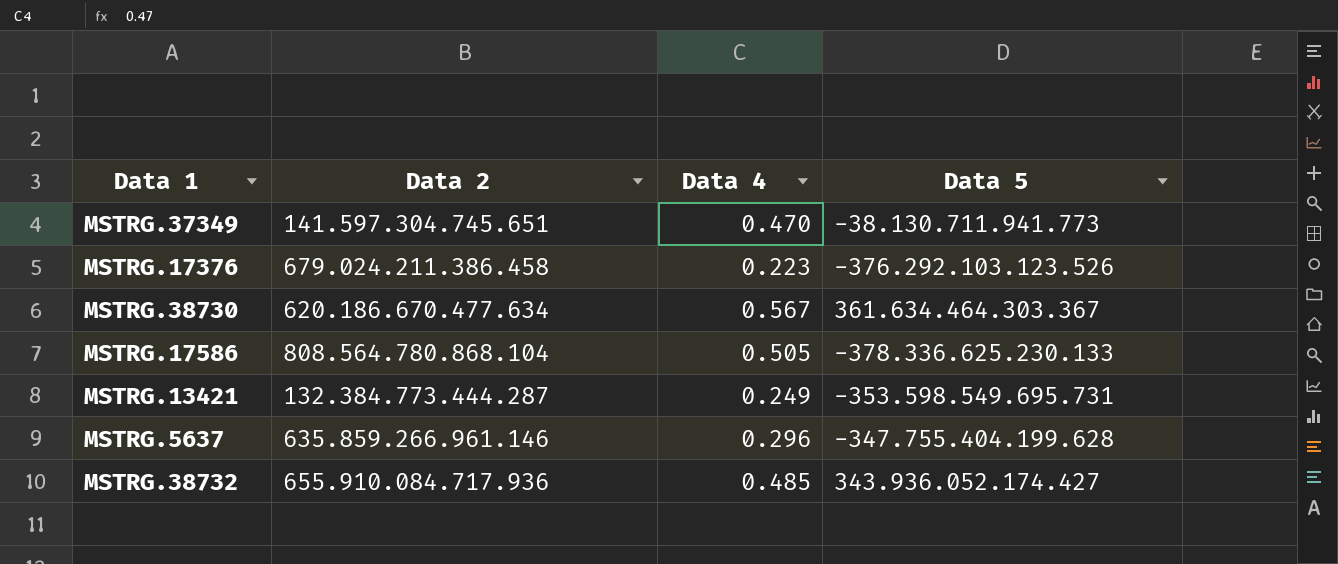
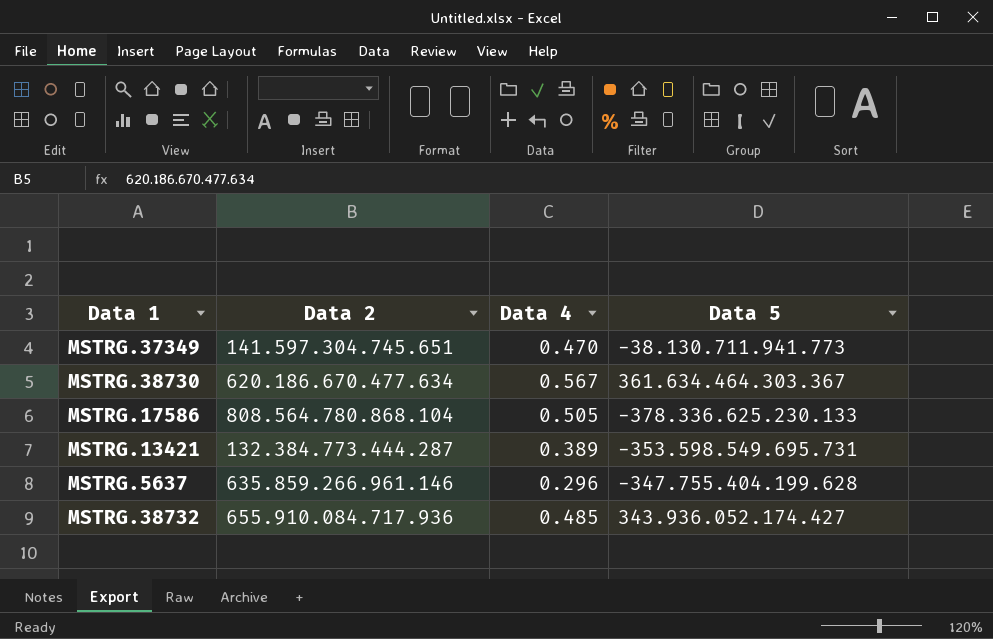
row MSTRG.17376: 679.024.211.386.458 | 0.223 | -376.292.103.123.526 -> none
MSTRG.13421 | Data 4: 0.249 -> 0.389

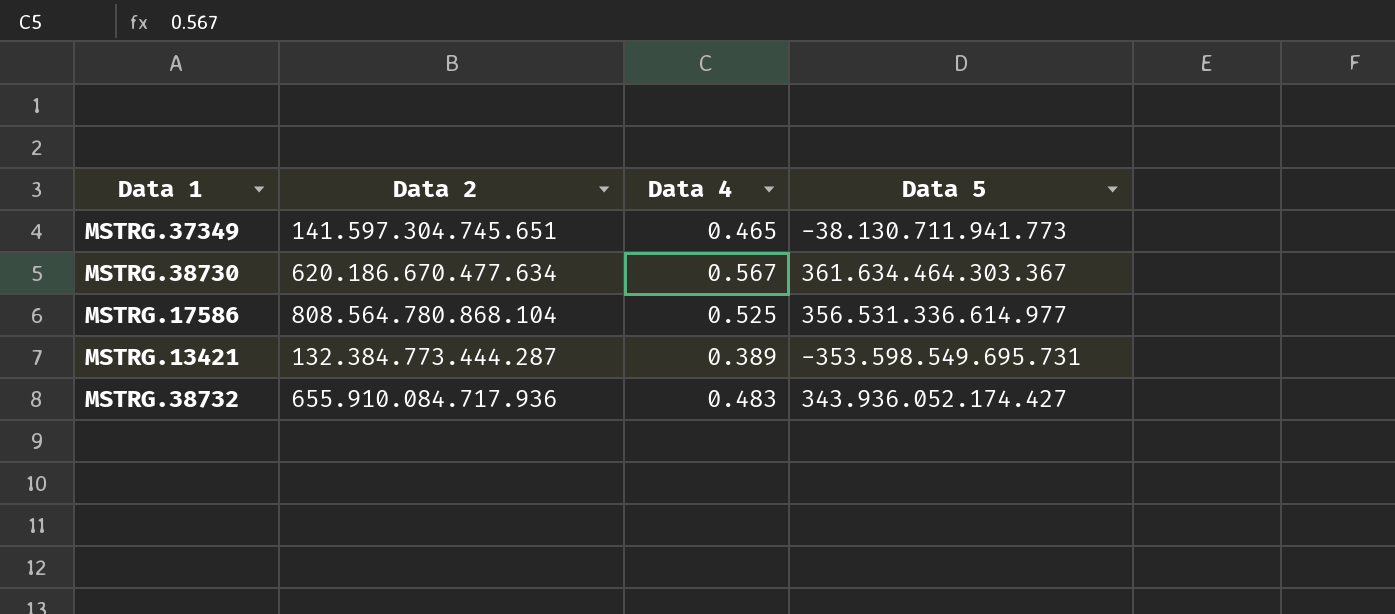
row MSTRG.5637: 635.859.266.961.146 | 0.296 | -347.755.404.199.628 -> none
MSTRG.37349 | Data 4: 0.470 -> 0.465
MSTRG.17586 | Data 4: 0.505 -> 0.525
MSTRG.17586 | Data 5: -378.336.625.230.133 -> 356.531.336.614.977
MSTRG.38732 | Data 4: 0.485 -> 0.483

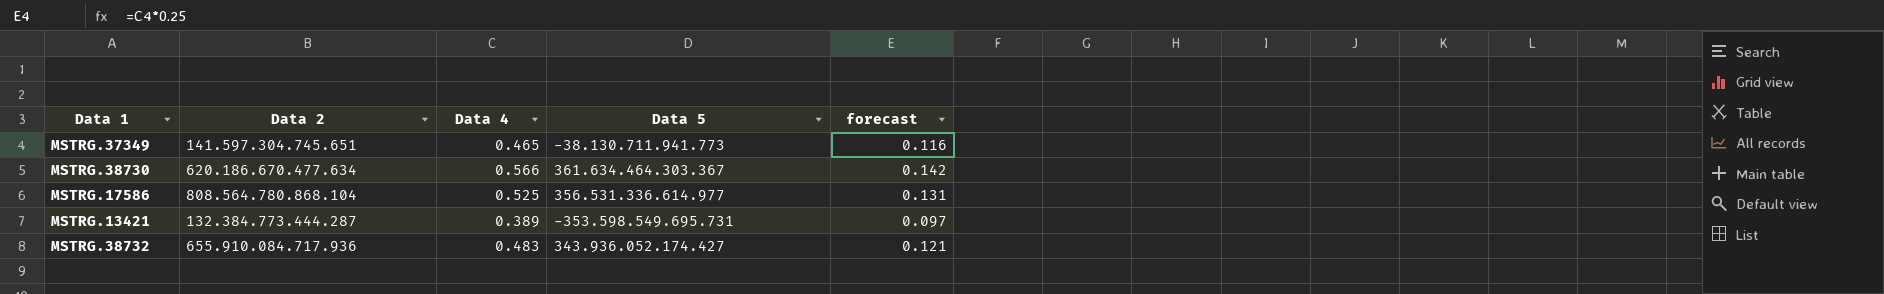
column forecast | formula: none -> [Data 4] * 0.25
MSTRG.38730 | Data 4: 0.567 -> 0.566

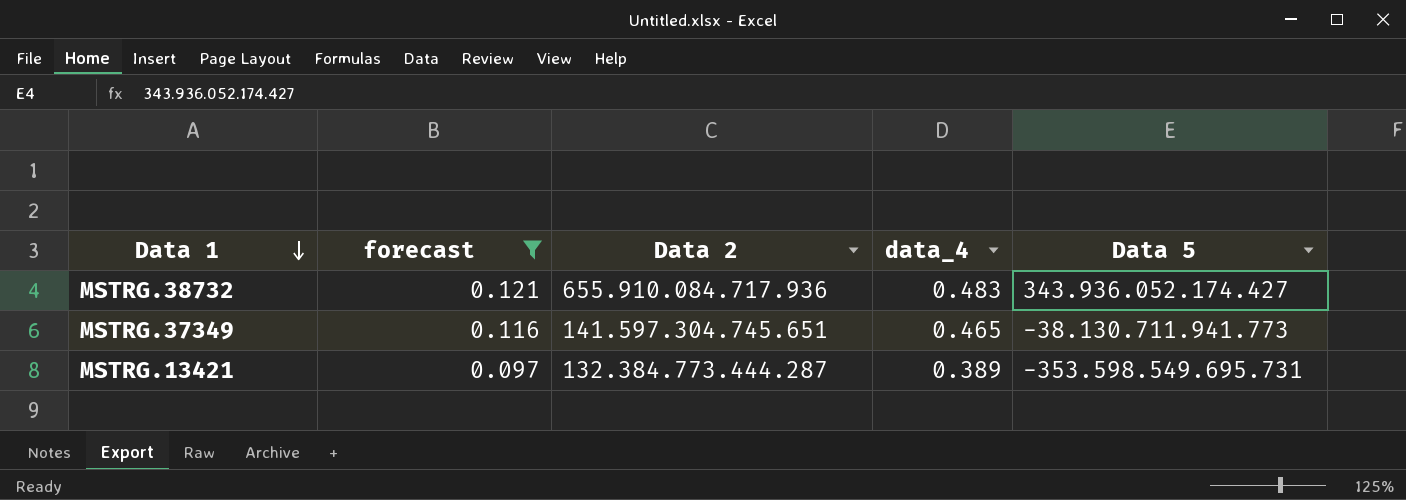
filter: none -> forecast <= 0.121
row order: none -> Data 1 descending
column forecast | position: 5 -> 2
column name: Data 4 -> data_4

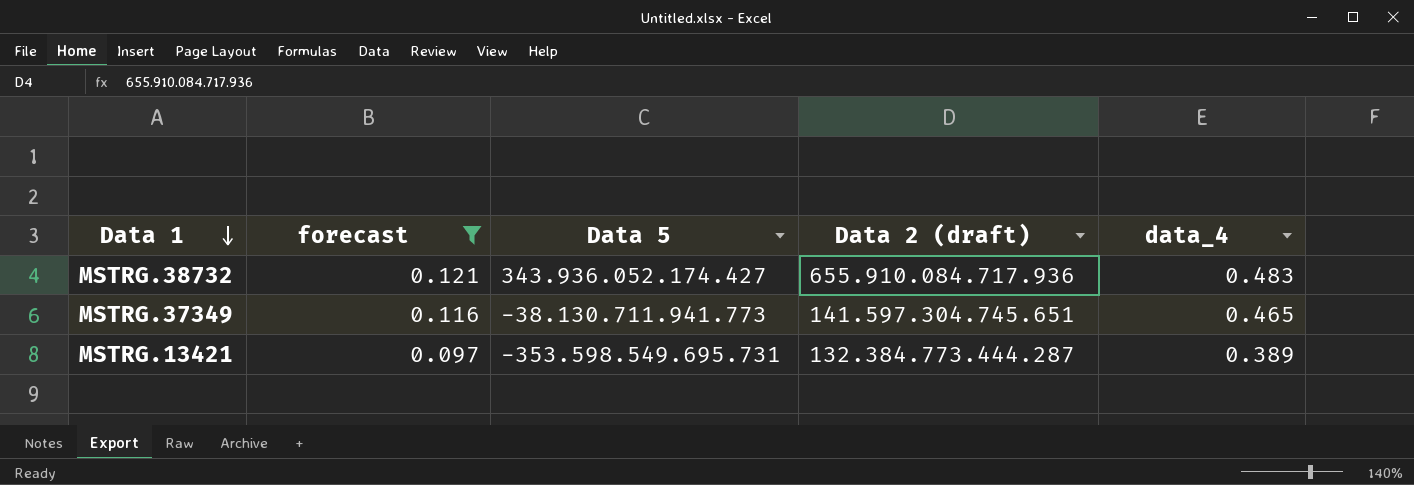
column Data 5 | position: 5 -> 3
column name: Data 2 -> Data 2 (draft)

